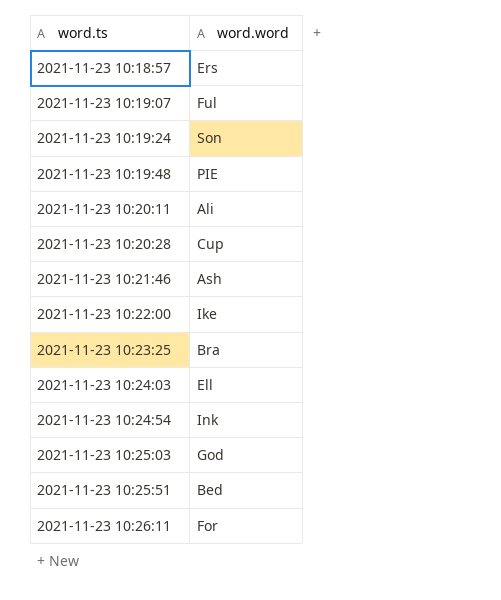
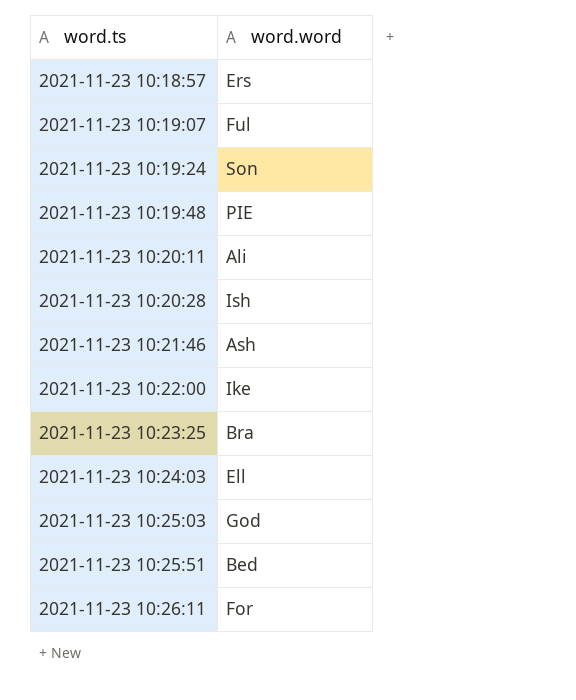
row 2021-11-23 10:24:54: Ink -> none
2021-11-23 10:20:28 | word.word: Cup -> Ish

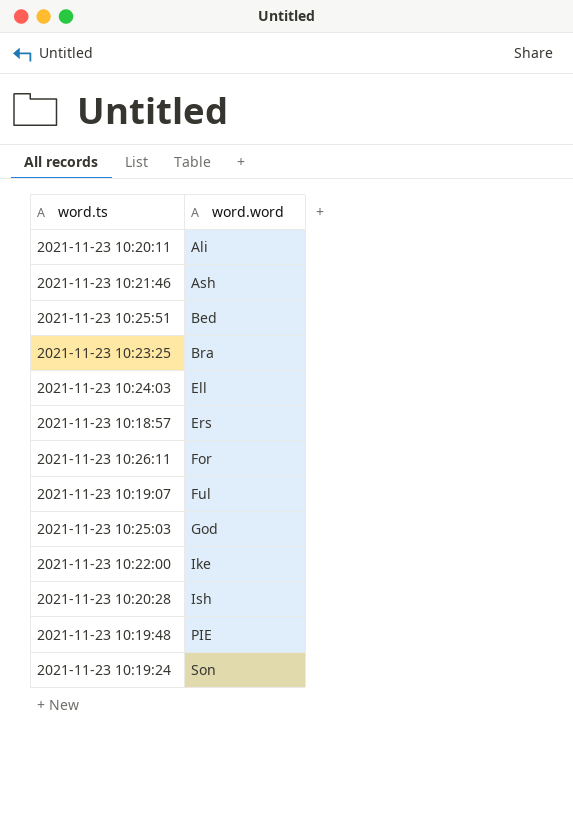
row order: word.ts ascending -> word.word ascending

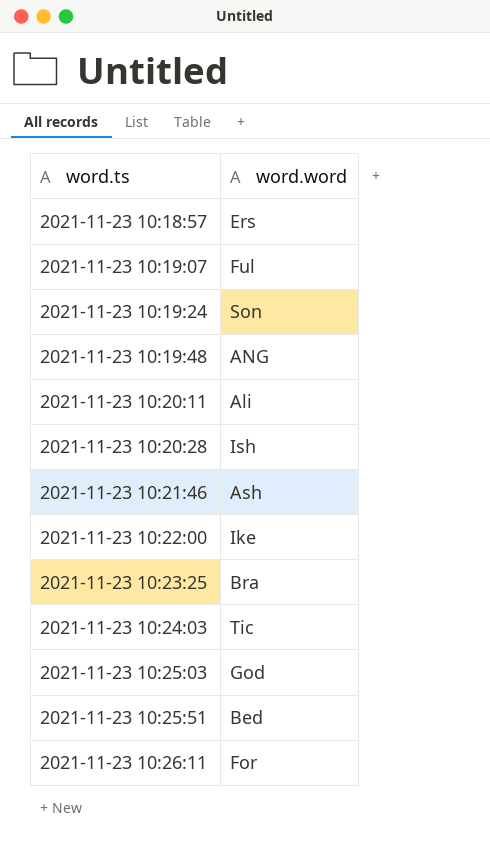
row order: word.word ascending -> word.ts ascending
2021-11-23 10:19:48 | word.word: PIE -> ANG
2021-11-23 10:24:03 | word.word: Ell -> Tic

